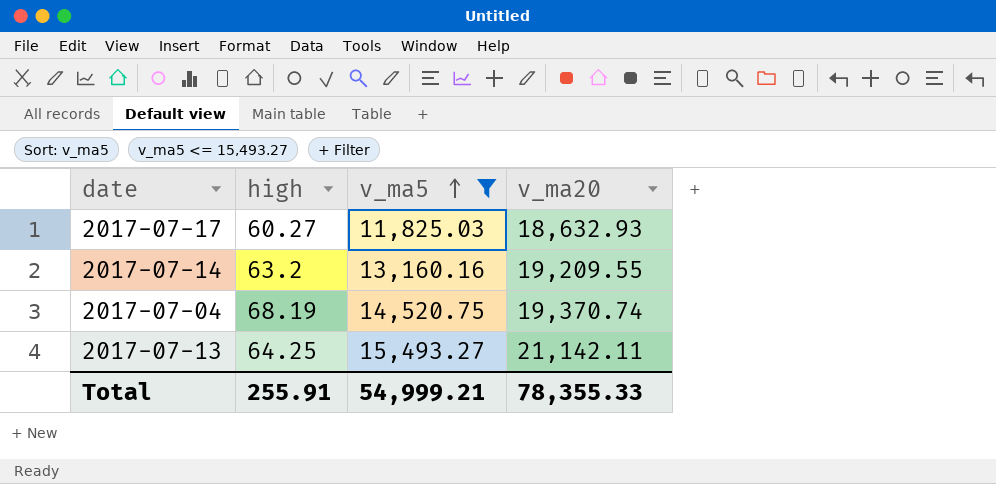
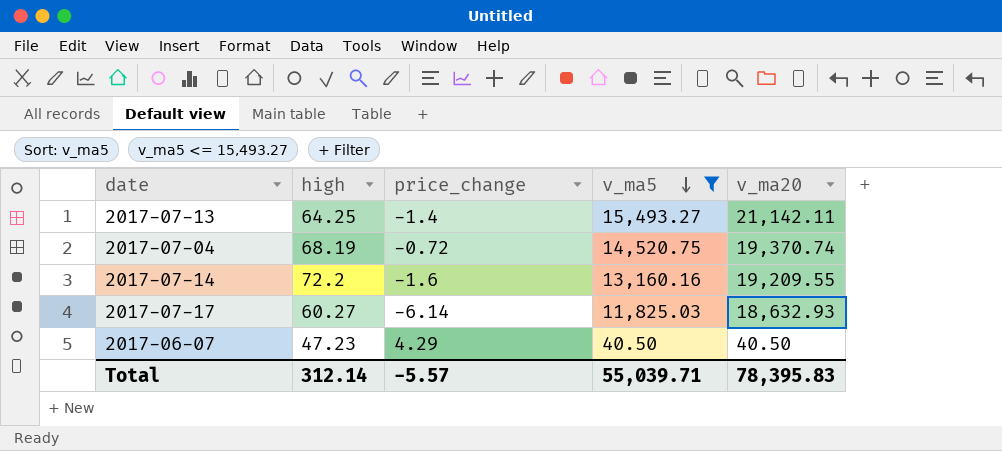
row order: v_ma5 ascending -> v_ma5 descending
column price_change | position: none -> 3
2017-07-14 | high: 63.2 -> 72.2
row 2017-06-07: none -> 47.23 | 4.29 | 40.50 | 40.50
Total | high: 255.91 -> 312.14
Total | v_ma5: 54,999.21 -> 55,039.71
Total | v_ma20: 78,355.33 -> 78,395.83

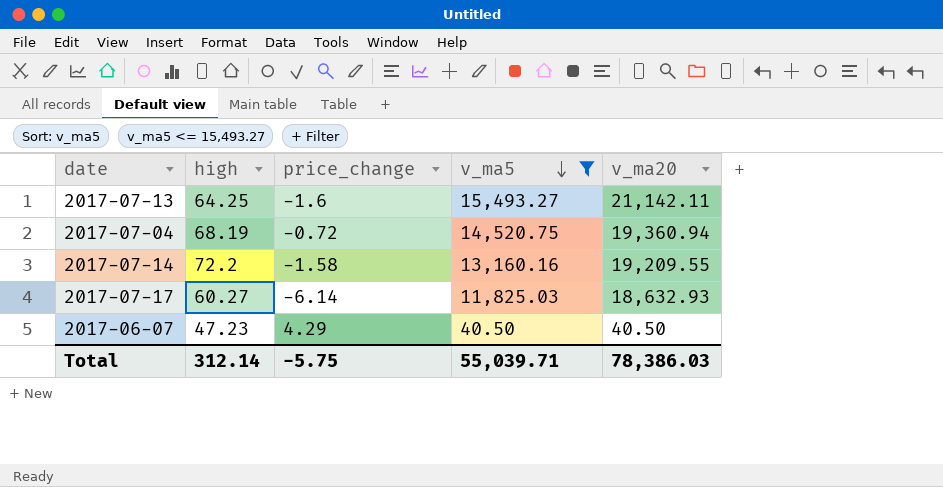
2017-07-13 | price_change: -1.4 -> -1.6
2017-07-04 | v_ma20: 19,370.74 -> 19,360.94
2017-07-14 | price_change: -1.6 -> -1.58
Total | price_change: -5.57 -> -5.75
Total | v_ma20: 78,395.83 -> 78,386.03

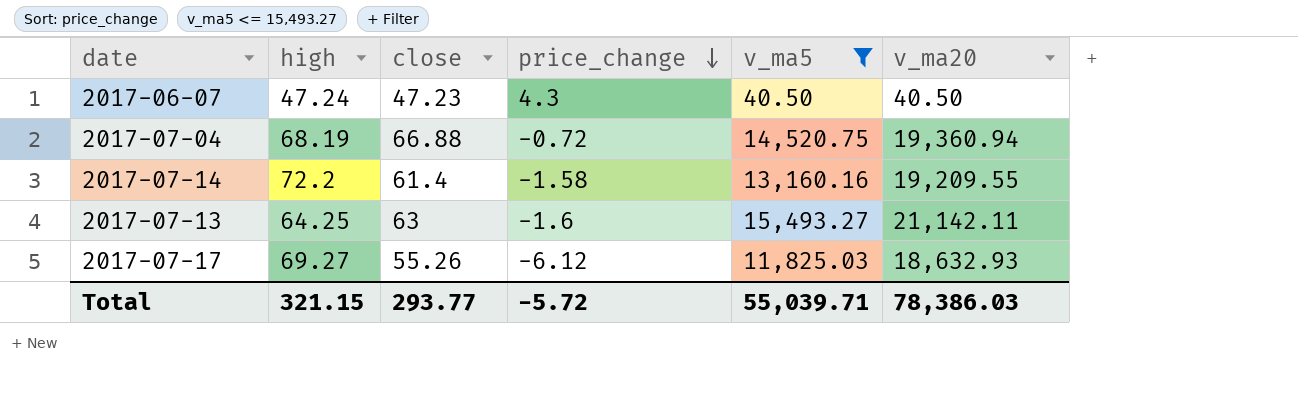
row order: v_ma5 descending -> price_change descending
column close | position: none -> 3
2017-06-07 | high: 47.23 -> 47.24
2017-06-07 | price_change: 4.29 -> 4.3
2017-07-17 | high: 60.27 -> 69.27
2017-07-17 | price_change: -6.14 -> -6.12
Total | high: 312.14 -> 321.15
Total | price_change: -5.75 -> -5.72

